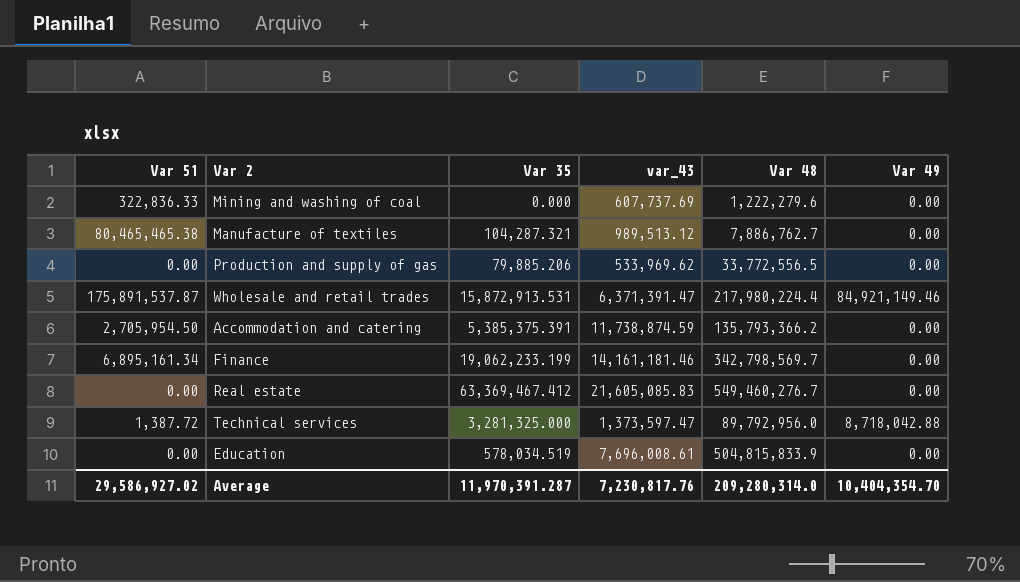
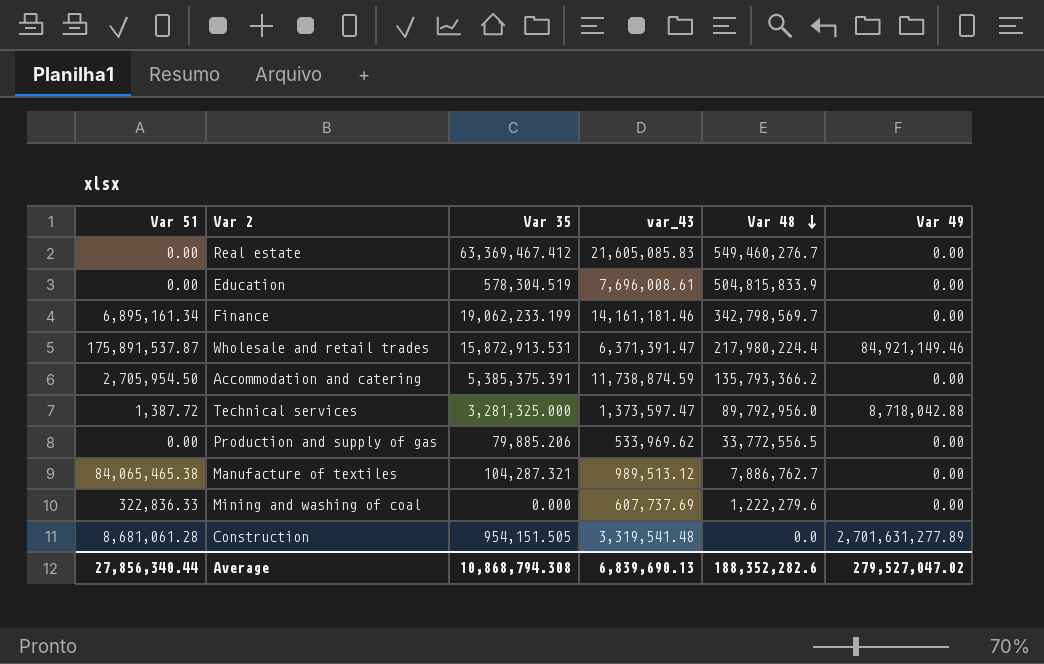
row order: none -> Var 48 descending
Education | Var 35: 578,034.519 -> 578,304.519
Manufacture of textiles | Var 51: 80,465,465.38 -> 84,065,465.38
row Construction: none -> 8,681,061.28 | 954,151.505 | 3,319,541.48 | 0.0 | 2,701,631,277.89
Average | Var 51: 29,586,927.02 -> 27,856,340.44
Average | Var 35: 11,970,391.287 -> 10,868,794.308
Average | var_43: 7,230,817.76 -> 6,839,690.13
Average | Var 48: 209,280,314.0 -> 188,352,282.6
Average | Var 49: 10,404,354.70 -> 279,527,047.02

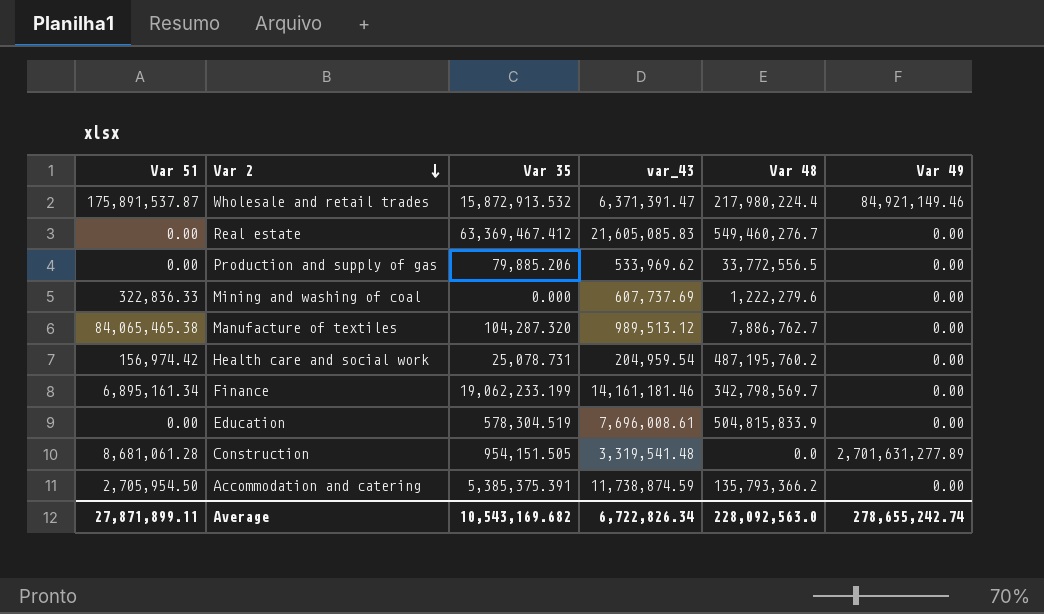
row order: Var 48 descending -> Var 2 descending
row Technical services: 1,387.72 | 3,281,325.000 | 1,373,597.47 | 89,792,956.0 | 8,718,042.88 -> none
Wholesale and retail trades | Var 35: 15,872,913.531 -> 15,872,913.532
Manufacture of textiles | Var 35: 104,287.321 -> 104,287.320
row Health care and social work: none -> 156,974.42 | 25,078.731 | 204,959.54 | 487,195,760.2 | 0.00
Average | Var 51: 27,856,340.44 -> 27,871,899.11
Average | Var 35: 10,868,794.308 -> 10,543,169.682
Average | var_43: 6,839,690.13 -> 6,722,826.34
Average | Var 48: 188,352,282.6 -> 228,092,563.0
Average | Var 49: 279,527,047.02 -> 278,655,242.74

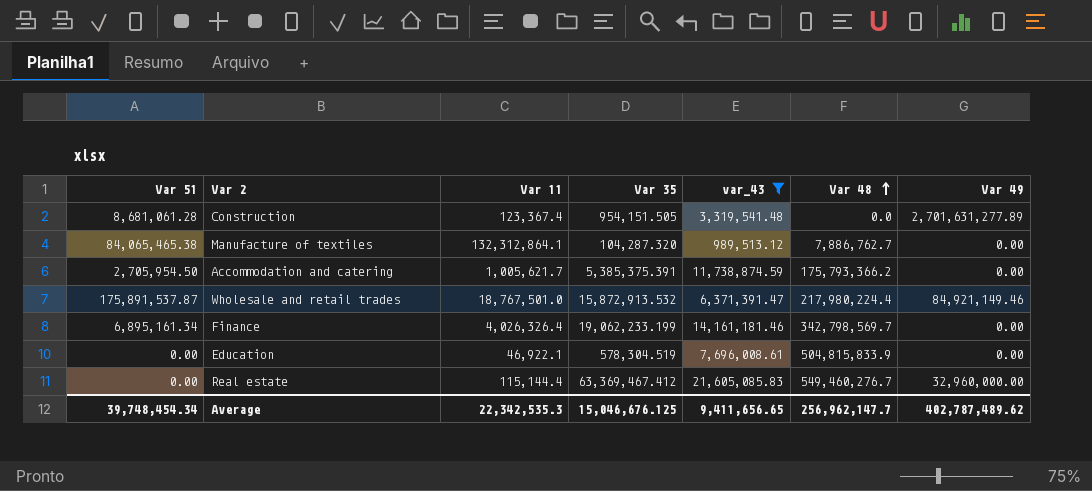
filter: none -> var_43 >= 989,513.12
row order: Var 2 descending -> Var 48 ascending
column Var 11 | position: none -> 3
Accommodation and catering | Var 48: 135,793,366.2 -> 175,793,366.2
Real estate | Var 49: 0.00 -> 32,960,000.00
Average | Var 51: 27,871,899.11 -> 39,748,454.34
Average | Var 35: 10,543,169.682 -> 15,046,676.125
Average | var_43: 6,722,826.34 -> 9,411,656.65
Average | Var 48: 228,092,563.0 -> 256,962,147.7
Average | Var 49: 278,655,242.74 -> 402,787,489.62

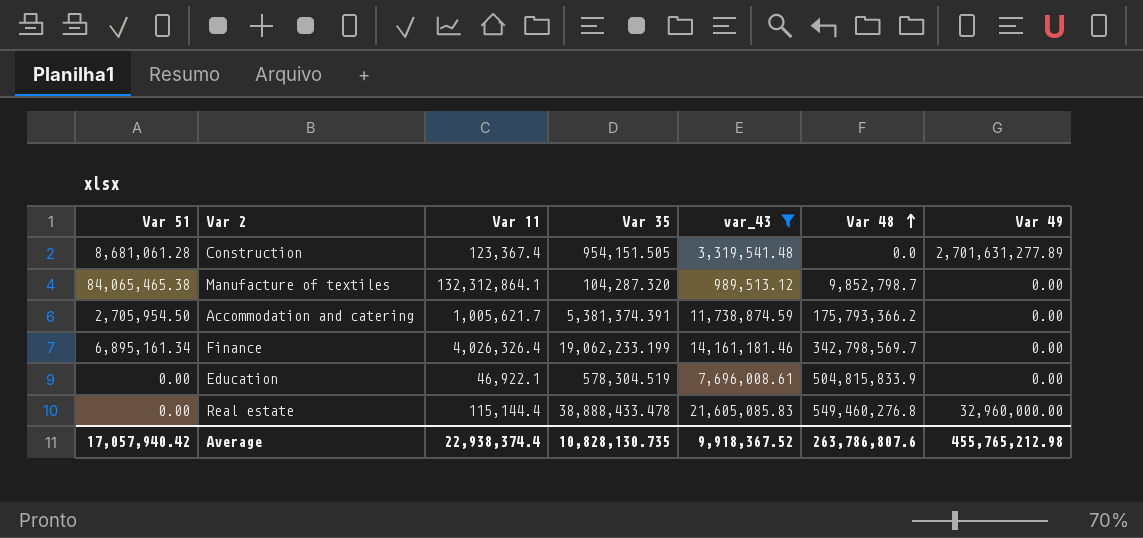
row Wholesale and retail trades: 175,891,537.87 | 18,767,501.0 | 15,872,913.532 | 6,371,391.47 | 217,980,224.4 | 84,921,149.46 -> none
Manufacture of textiles | Var 48: 7,886,762.7 -> 9,852,798.7
Accommodation and catering | Var 35: 5,385,375.391 -> 5,381,374.391
Real estate | Var 35: 63,369,467.412 -> 38,888,433.478
Real estate | Var 48: 549,460,276.7 -> 549,460,276.8
Average | Var 51: 39,748,454.34 -> 17,057,940.42
Average | Var 11: 22,342,535.3 -> 22,938,374.4
Average | Var 35: 15,046,676.125 -> 10,828,130.735
Average | var_43: 9,411,656.65 -> 9,918,367.52
Average | Var 48: 256,962,147.7 -> 263,786,807.6
Average | Var 49: 402,787,489.62 -> 455,765,212.98

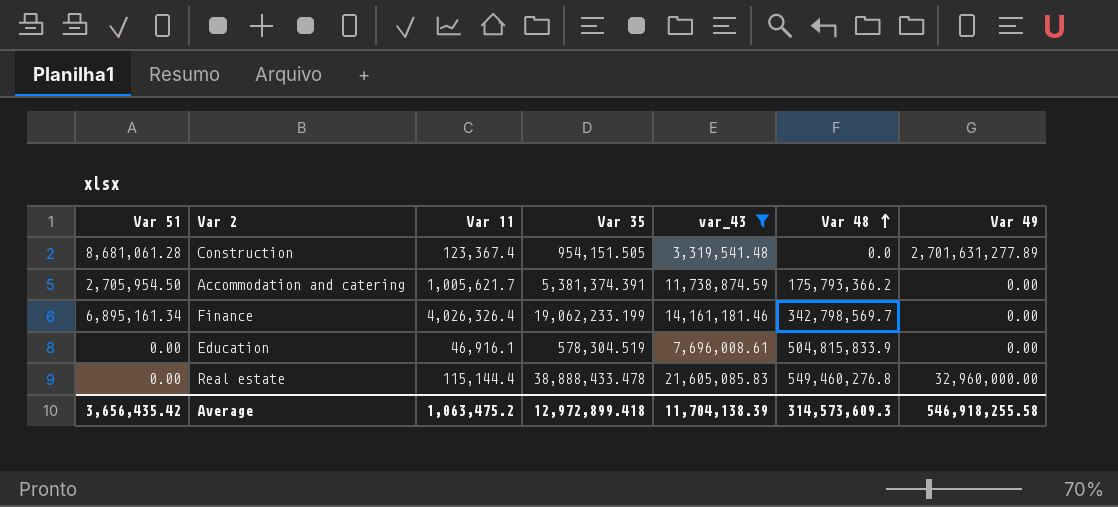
row Manufacture of textiles: 84,065,465.38 | 132,312,864.1 | 104,287.320 | 989,513.12 | 9,852,798.7 | 0.00 -> none
Education | Var 11: 46,922.1 -> 46,916.1
Average | Var 51: 17,057,940.42 -> 3,656,435.42
Average | Var 11: 22,938,374.4 -> 1,063,475.2
Average | Var 35: 10,828,130.735 -> 12,972,899.418
Average | var_43: 9,918,367.52 -> 11,704,138.39
Average | Var 48: 263,786,807.6 -> 314,573,609.3
Average | Var 49: 455,765,212.98 -> 546,918,255.58

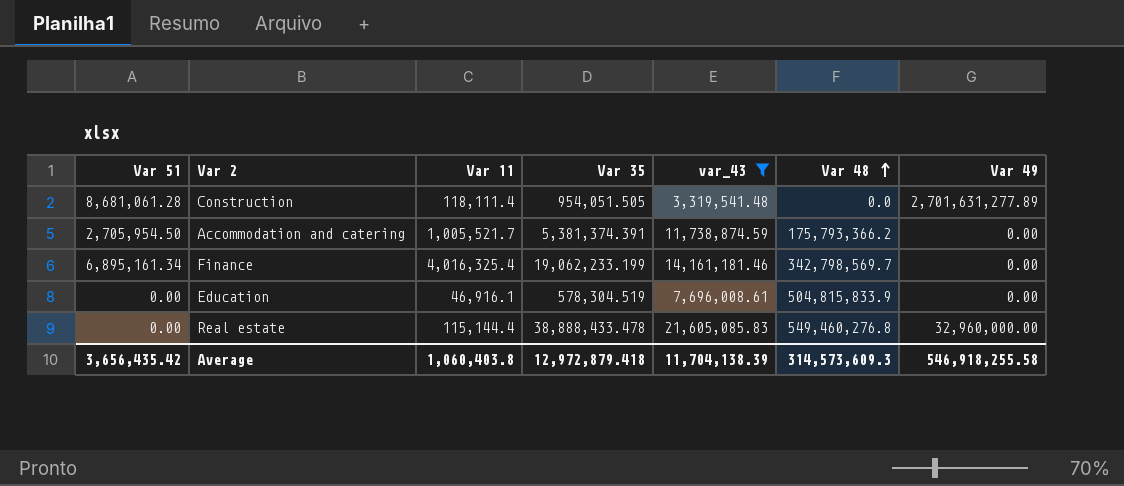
Construction | Var 11: 123,367.4 -> 118,111.4
Construction | Var 35: 954,151.505 -> 954,051.505
Accommodation and catering | Var 11: 1,005,621.7 -> 1,005,521.7
Finance | Var 11: 4,026,326.4 -> 4,016,325.4
Average | Var 11: 1,063,475.2 -> 1,060,403.8
Average | Var 35: 12,972,899.418 -> 12,972,879.418

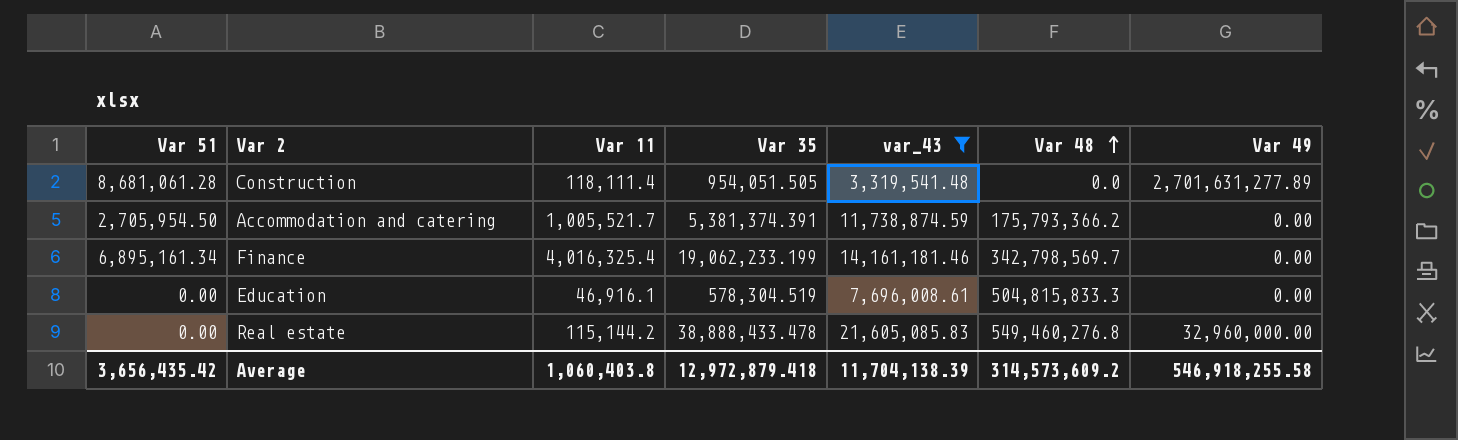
Education | Var 48: 504,815,833.9 -> 504,815,833.3
Real estate | Var 11: 115,144.4 -> 115,144.2
Average | Var 48: 314,573,609.3 -> 314,573,609.2

